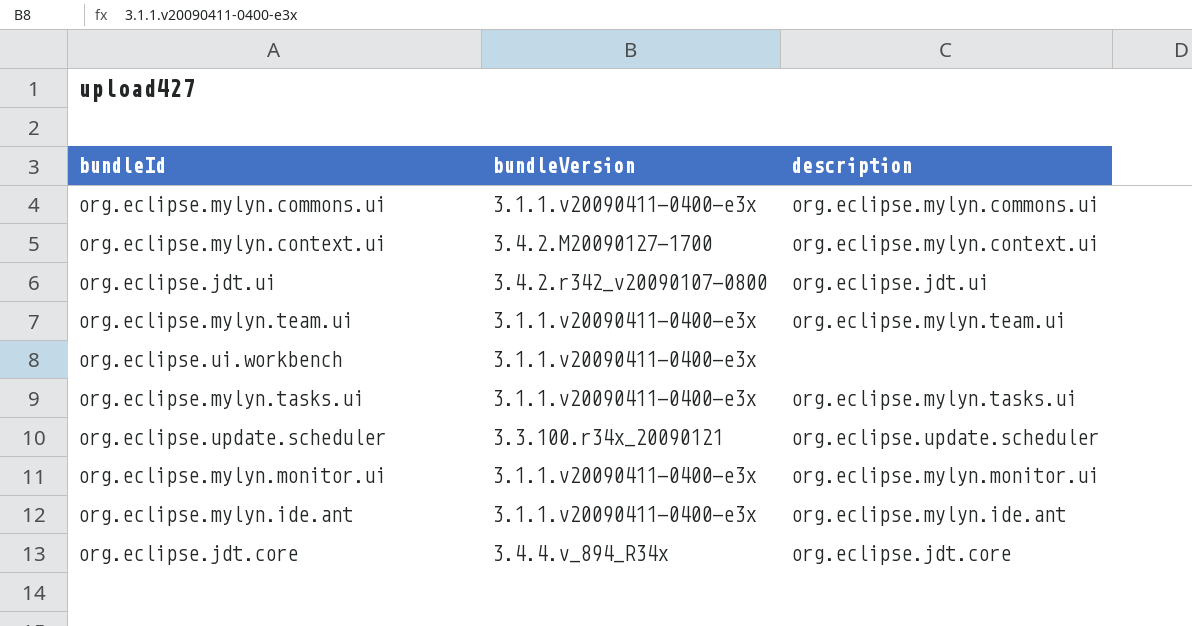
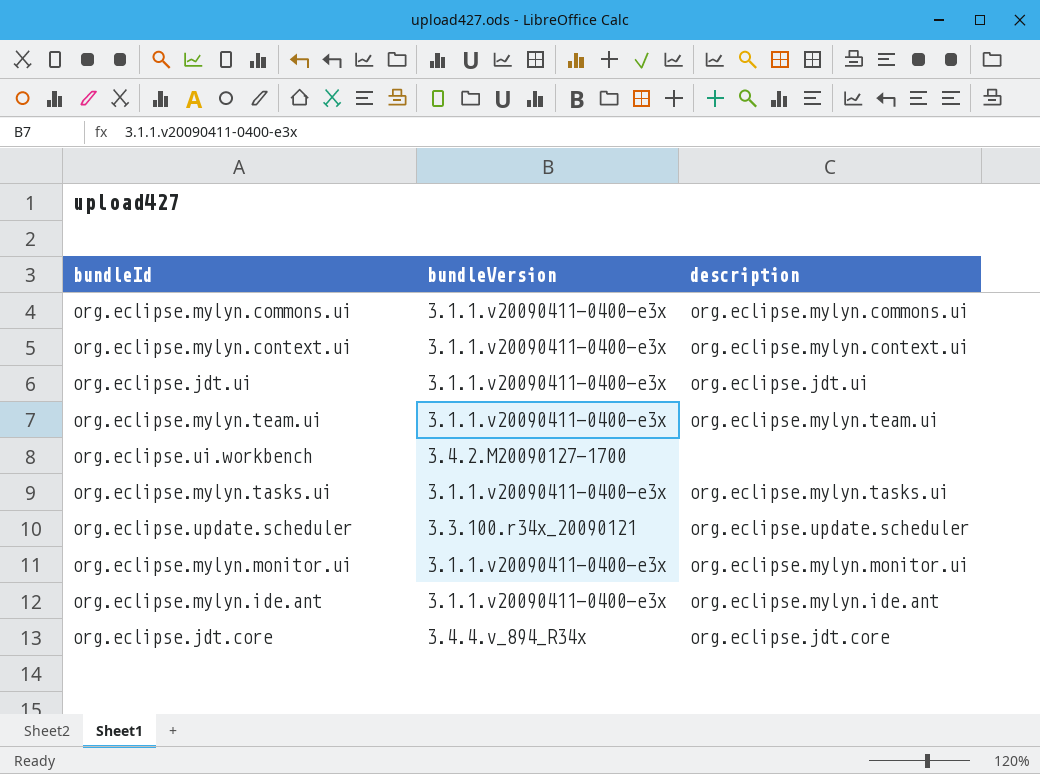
org.eclipse.mylyn.context.ui | bundleVersion: 3.4.2.M20090127-1700 -> 3.1.1.v20090411-0400-e3x
org.eclipse.jdt.ui | bundleVersion: 3.4.2.r342_v20090107-0800 -> 3.1.1.v20090411-0400-e3x
org.eclipse.ui.workbench | bundleVersion: 3.1.1.v20090411-0400-e3x -> 3.4.2.M20090127-1700

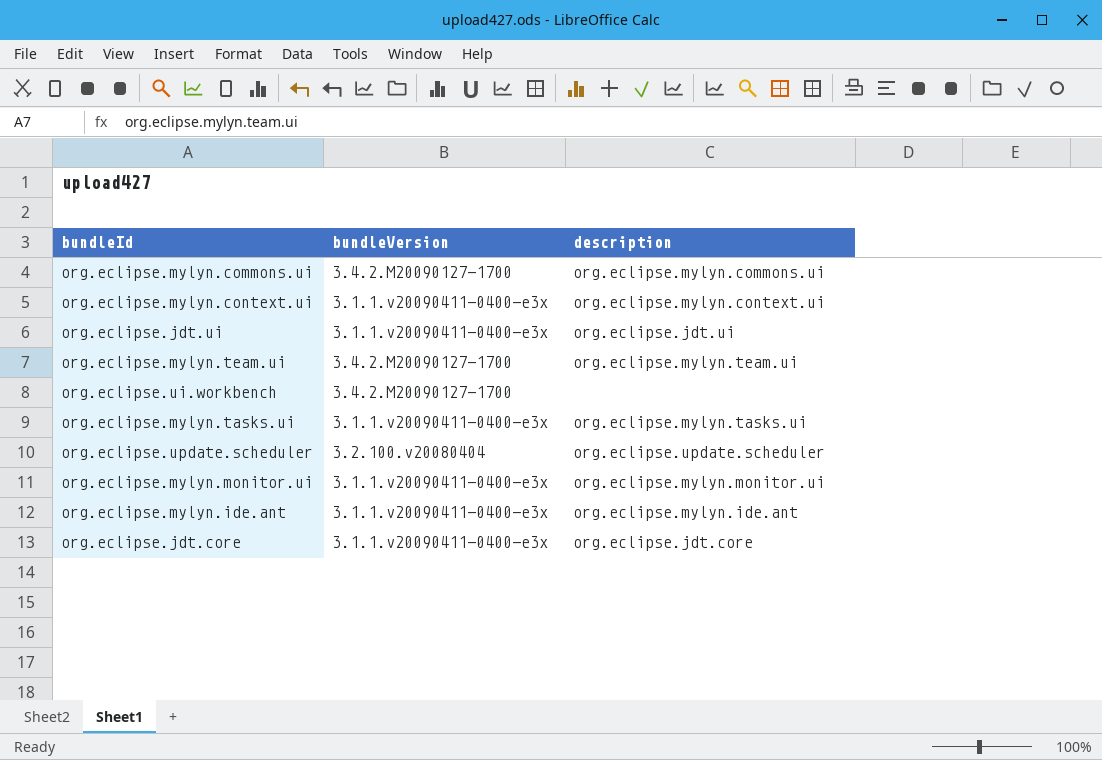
org.eclipse.mylyn.commons.ui | bundleVersion: 3.1.1.v20090411-0400-e3x -> 3.4.2.M20090127-1700
org.eclipse.mylyn.team.ui | bundleVersion: 3.1.1.v20090411-0400-e3x -> 3.4.2.M20090127-1700
org.eclipse.update.scheduler | bundleVersion: 3.3.100.r34x_20090121 -> 3.2.100.v20080404
org.eclipse.jdt.core | bundleVersion: 3.4.4.v_894_R34x -> 3.1.1.v20090411-0400-e3x

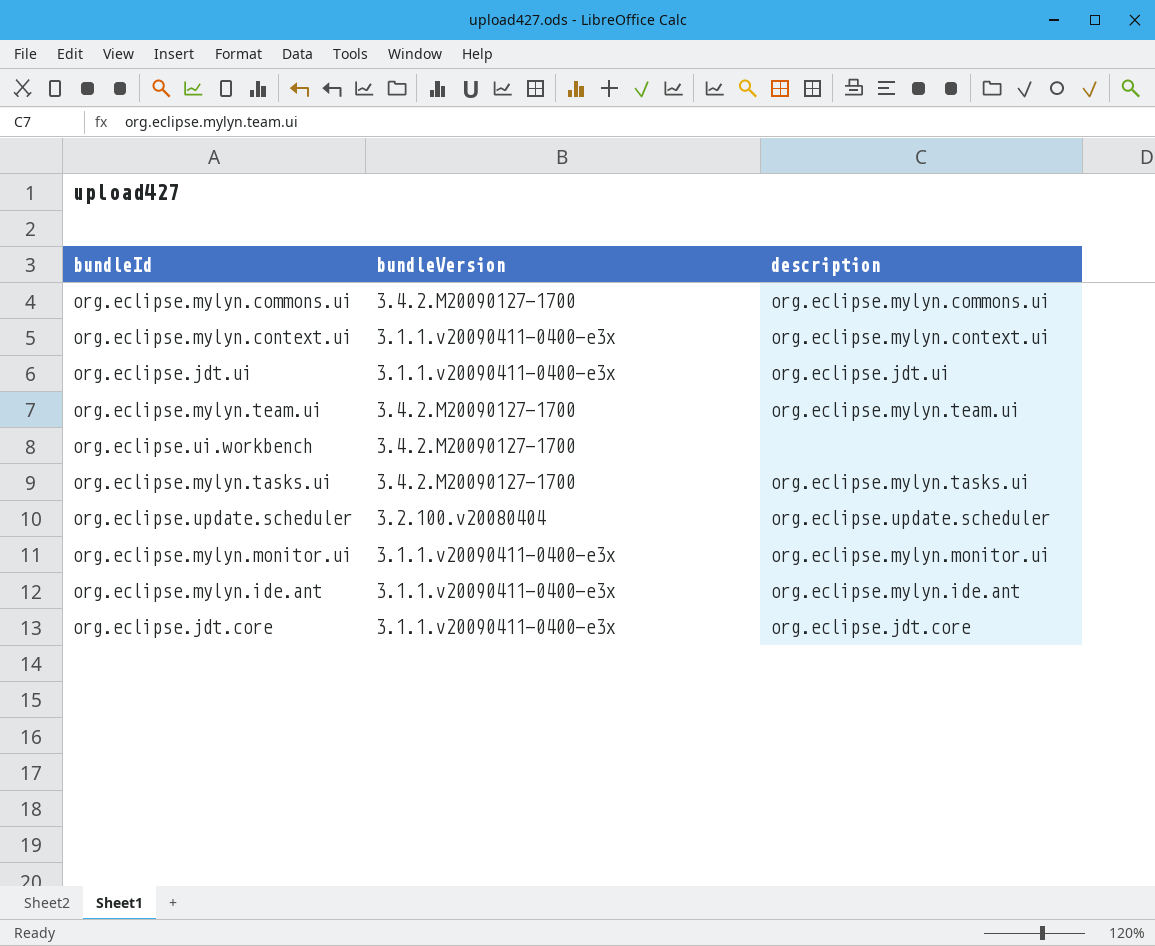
org.eclipse.mylyn.tasks.ui | bundleVersion: 3.1.1.v20090411-0400-e3x -> 3.4.2.M20090127-1700

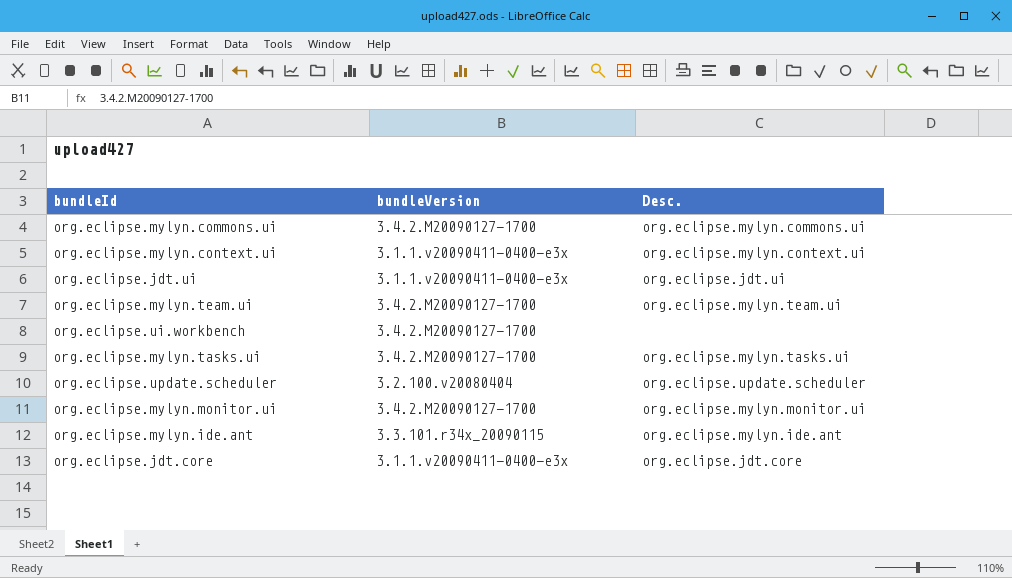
column name: description -> Desc.
org.eclipse.mylyn.monitor.ui | bundleVersion: 3.1.1.v20090411-0400-e3x -> 3.4.2.M20090127-1700
org.eclipse.mylyn.ide.ant | bundleVersion: 3.1.1.v20090411-0400-e3x -> 3.3.101.r34x_20090115

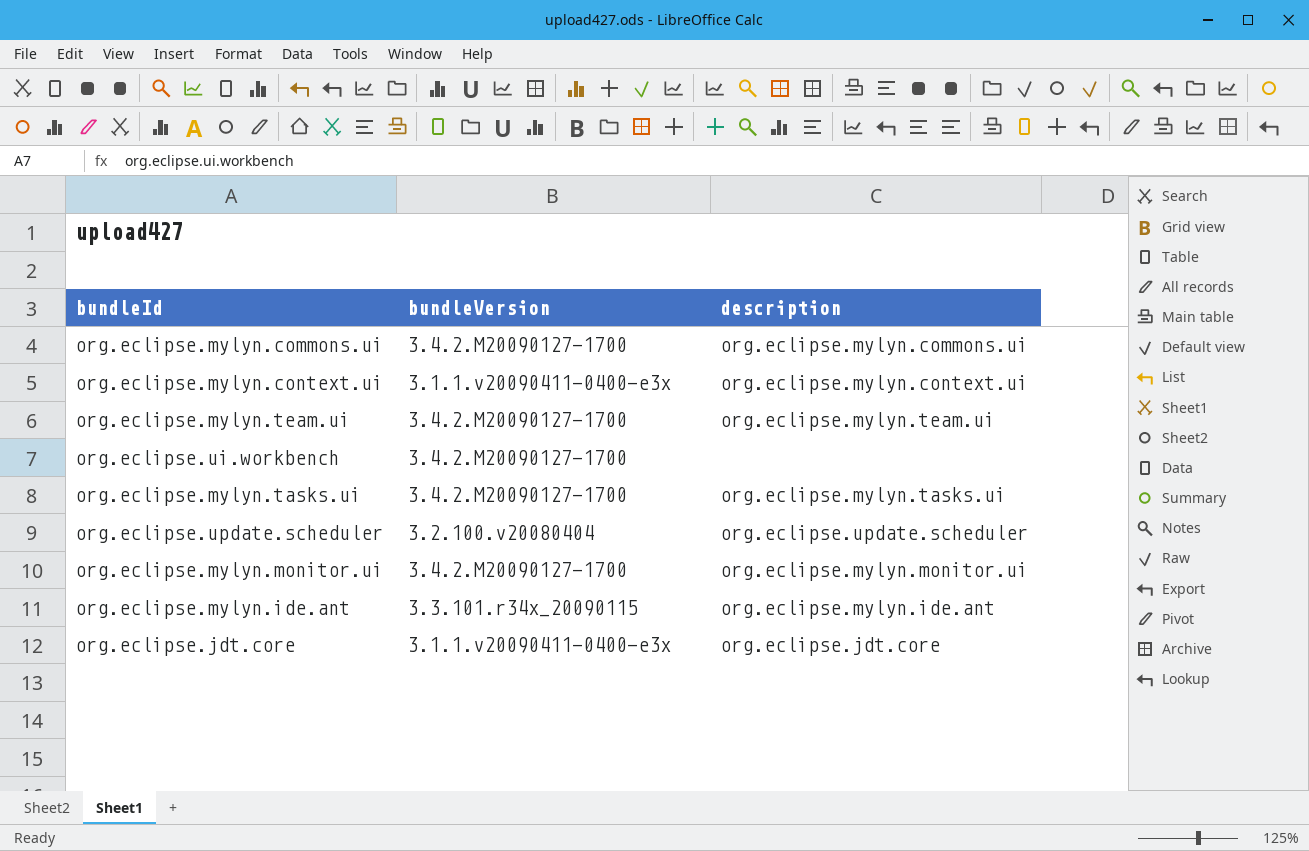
column name: Desc. -> description
row org.eclipse.jdt.ui: 3.1.1.v20090411-0400-e3x | org.eclipse.jdt.ui -> none

